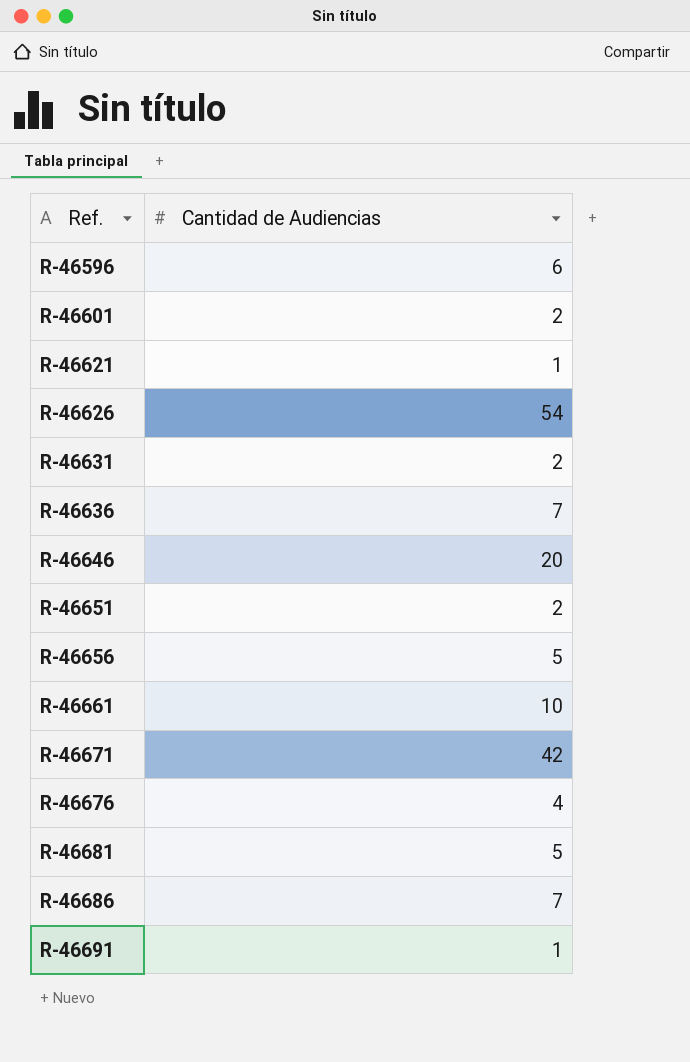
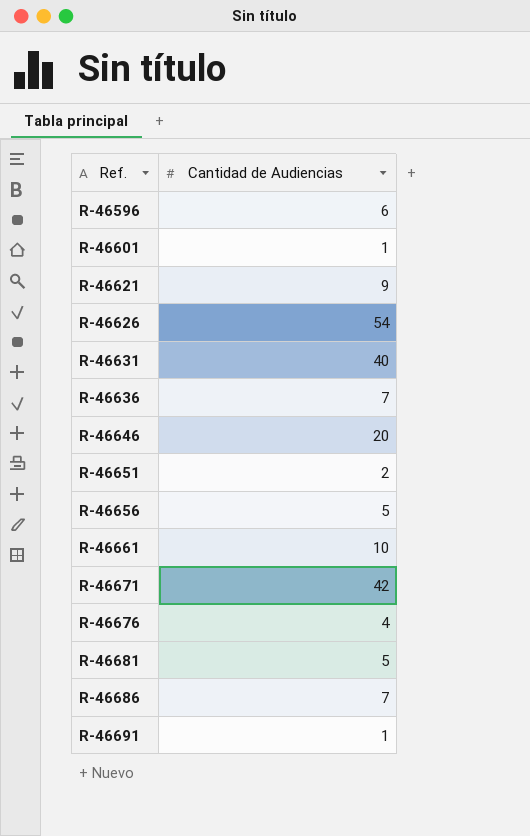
R-46601 | Cantidad de Audiencias: 2 -> 1
R-46621 | Cantidad de Audiencias: 1 -> 9
R-46631 | Cantidad de Audiencias: 2 -> 40

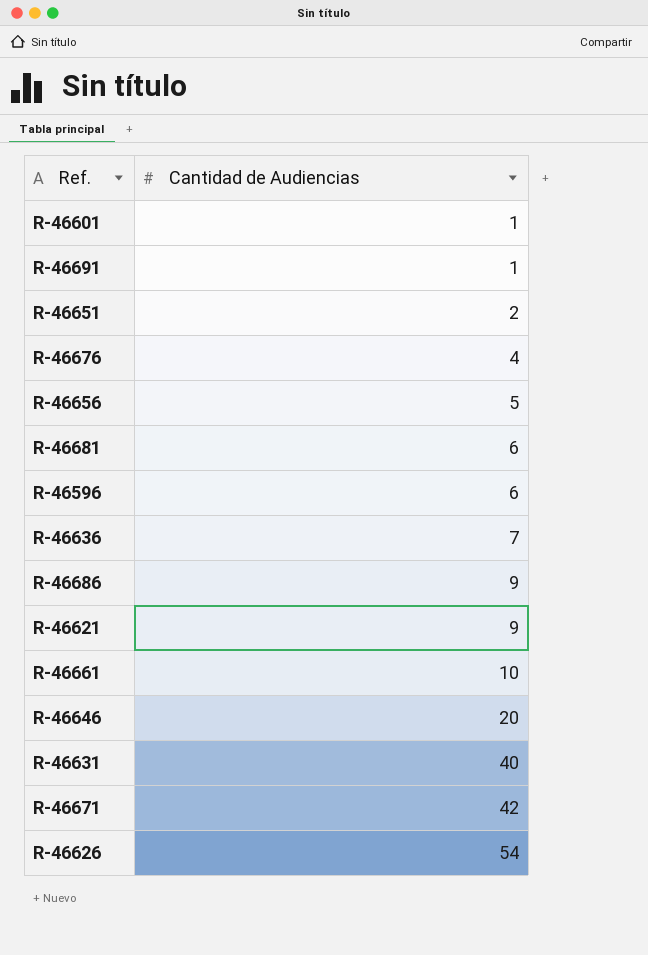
row order: Ref. ascending -> Cantidad de Audiencias ascending
R-46681 | Cantidad de Audiencias: 5 -> 6
R-46686 | Cantidad de Audiencias: 7 -> 9

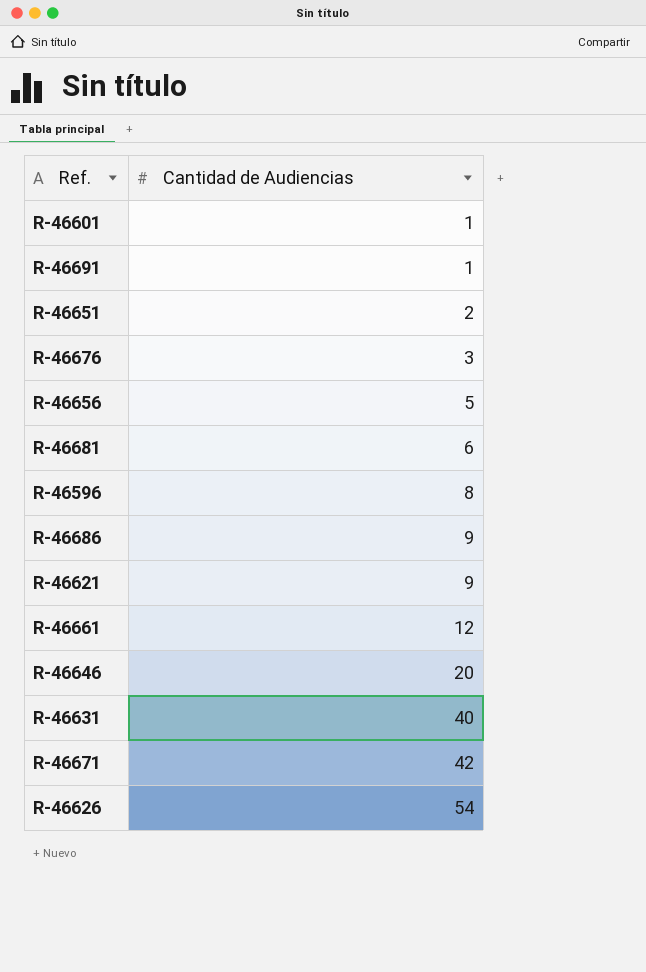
row R-46636: 7 -> none
R-46676 | Cantidad de Audiencias: 4 -> 3
R-46596 | Cantidad de Audiencias: 6 -> 8
R-46661 | Cantidad de Audiencias: 10 -> 12

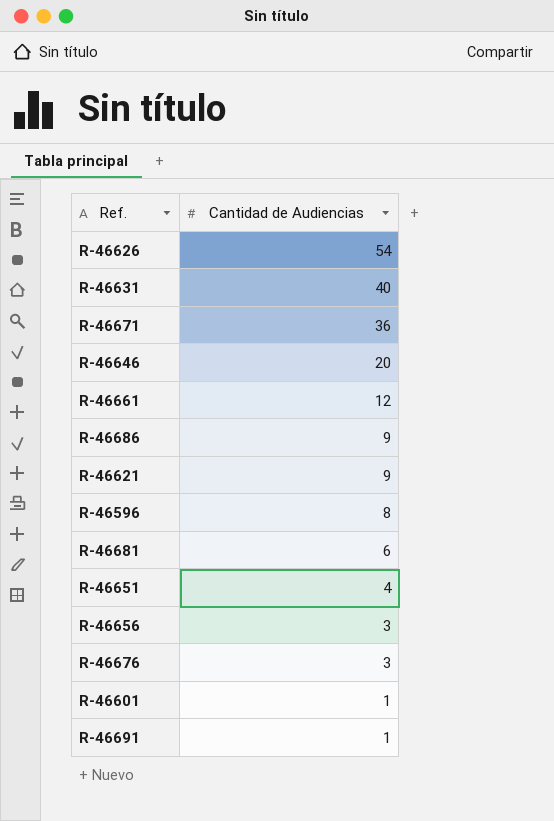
row order: Cantidad de Audiencias ascending -> Cantidad de Audiencias descending
R-46671 | Cantidad de Audiencias: 42 -> 36
R-46651 | Cantidad de Audiencias: 2 -> 4
R-46656 | Cantidad de Audiencias: 5 -> 3

